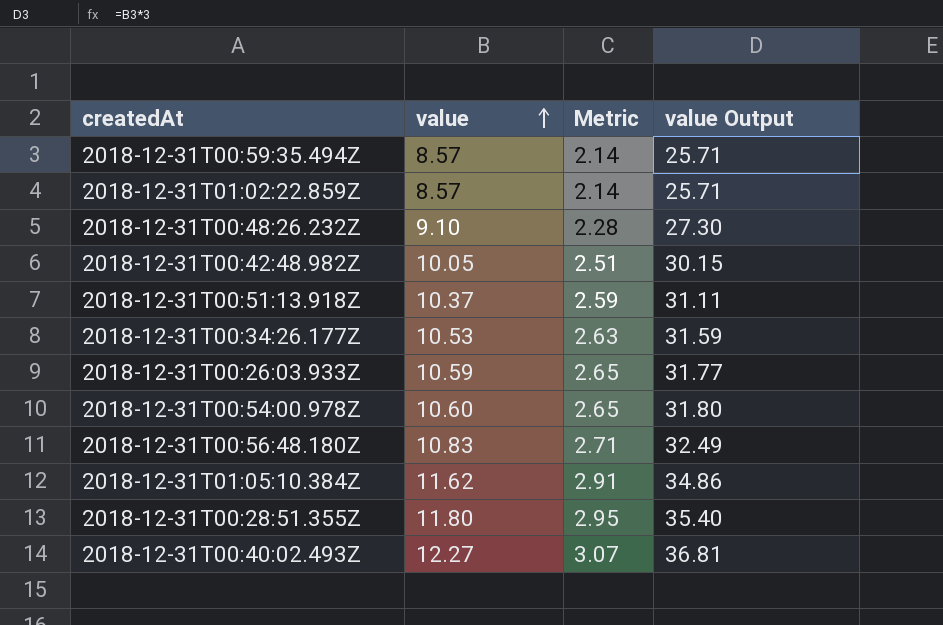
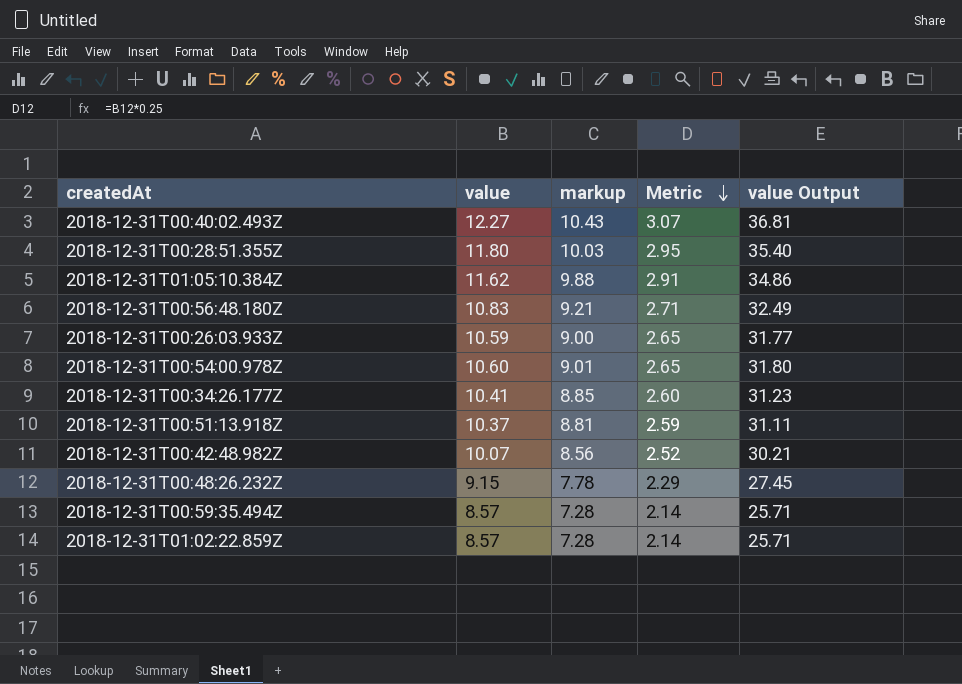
row order: value ascending -> Metric descending
column markup | formula: none -> [value] * 0.85
2018-12-31T00:34:26.177Z | value: 10.53 -> 10.41
2018-12-31T00:34:26.177Z | Metric: 2.63 -> 2.60
2018-12-31T00:34:26.177Z | value Output: 31.59 -> 31.23
2018-12-31T00:42:48.982Z | value: 10.05 -> 10.07
2018-12-31T00:42:48.982Z | Metric: 2.51 -> 2.52
2018-12-31T00:42:48.982Z | value Output: 30.15 -> 30.21
2018-12-31T00:48:26.232Z | value: 9.10 -> 9.15
2018-12-31T00:48:26.232Z | Metric: 2.28 -> 2.29
2018-12-31T00:48:26.232Z | value Output: 27.30 -> 27.45

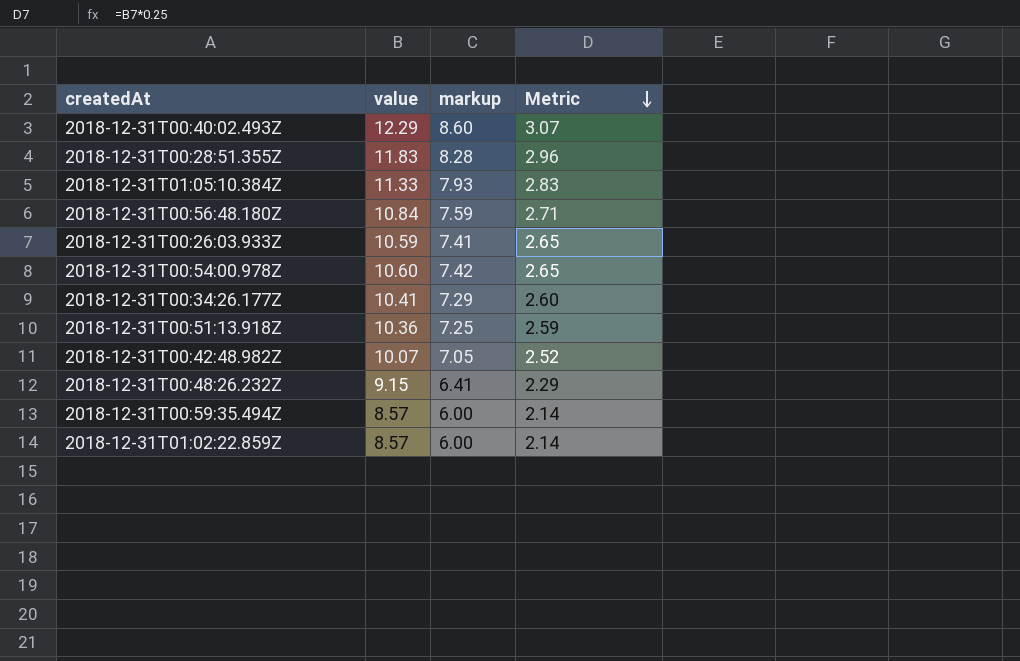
column value Output | formula: [value] * 3 -> none
column markup | formula: [value] * 0.85 -> [value] * 0.7
2018-12-31T00:40:02.493Z | value: 12.27 -> 12.29
2018-12-31T00:28:51.355Z | value: 11.80 -> 11.83
2018-12-31T00:28:51.355Z | Metric: 2.95 -> 2.96
2018-12-31T01:05:10.384Z | value: 11.62 -> 11.33
2018-12-31T01:05:10.384Z | Metric: 2.91 -> 2.83
2018-12-31T00:56:48.180Z | value: 10.83 -> 10.84
2018-12-31T00:51:13.918Z | value: 10.37 -> 10.36

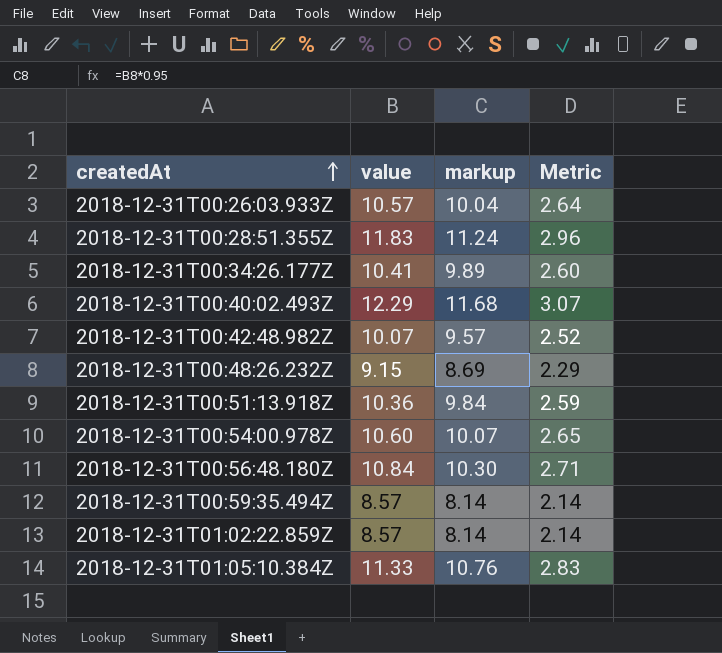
row order: Metric descending -> createdAt ascending
column markup | formula: [value] * 0.7 -> [value] * 0.95
2018-12-31T00:26:03.933Z | value: 10.59 -> 10.57
2018-12-31T00:26:03.933Z | Metric: 2.65 -> 2.64

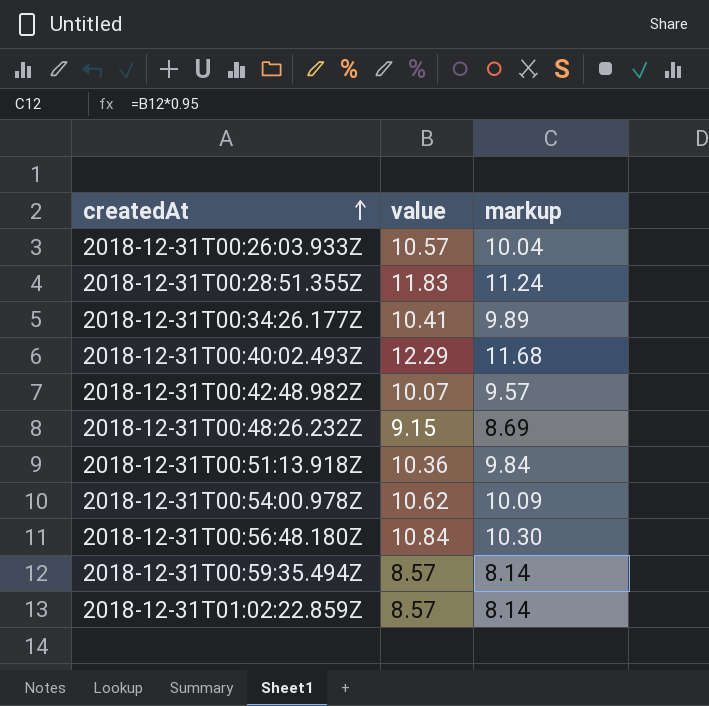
column Metric | formula: [value] * 0.25 -> none
row 2018-12-31T01:05:10.384Z: 11.33 | 10.76 | 2.83 -> none
2018-12-31T00:54:00.978Z | value: 10.60 -> 10.62
2018-12-31T00:54:00.978Z | markup: 10.07 -> 10.09

